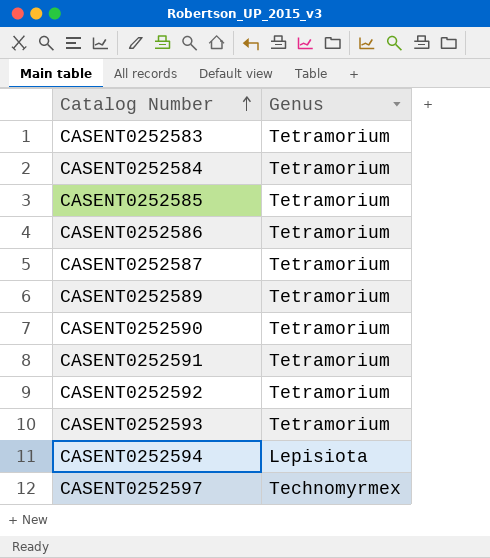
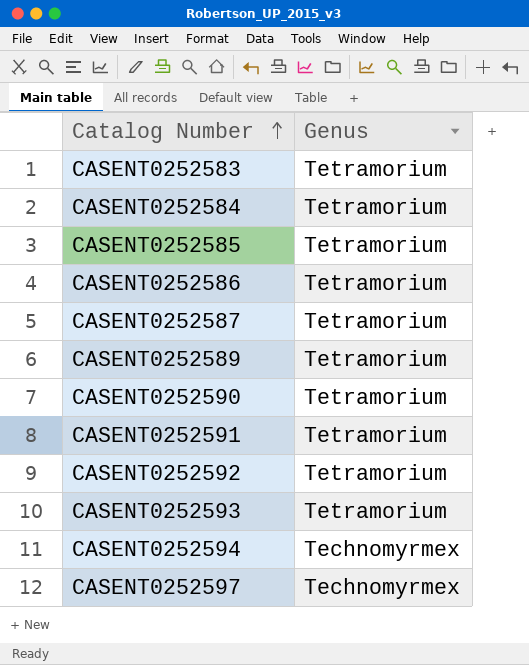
CASENT0252594 | Genus: Lepisiota -> Technomyrmex

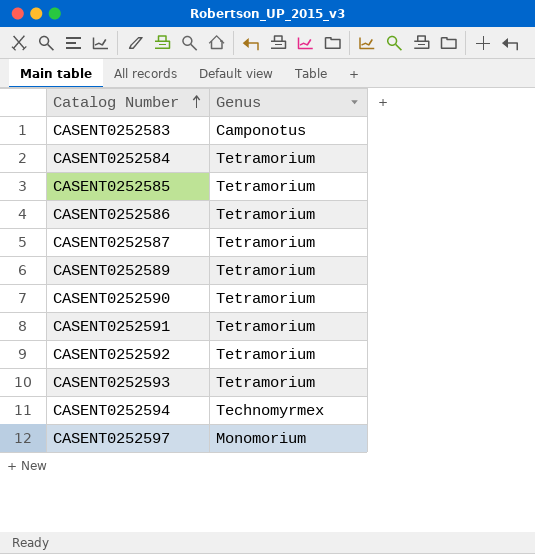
CASENT0252583 | Genus: Tetramorium -> Camponotus
CASENT0252597 | Genus: Technomyrmex -> Monomorium

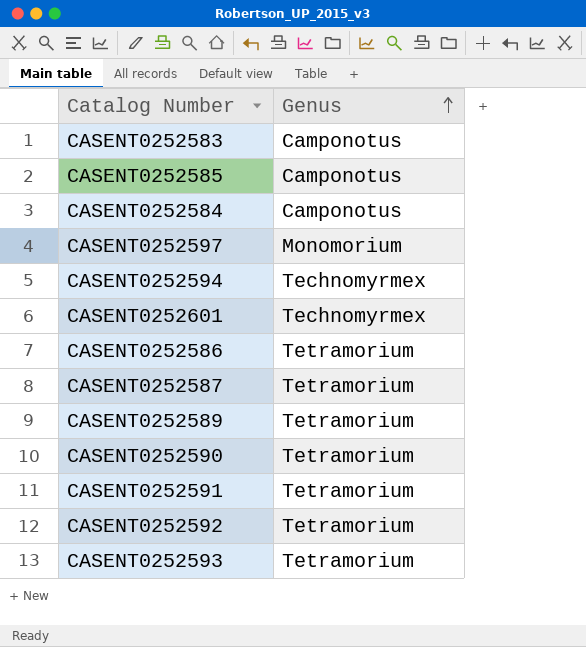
row order: Catalog Number ascending -> Genus ascending
CASENT0252585 | Genus: Tetramorium -> Camponotus
CASENT0252584 | Genus: Tetramorium -> Camponotus
row CASENT0252601: none -> Technomyrmex

